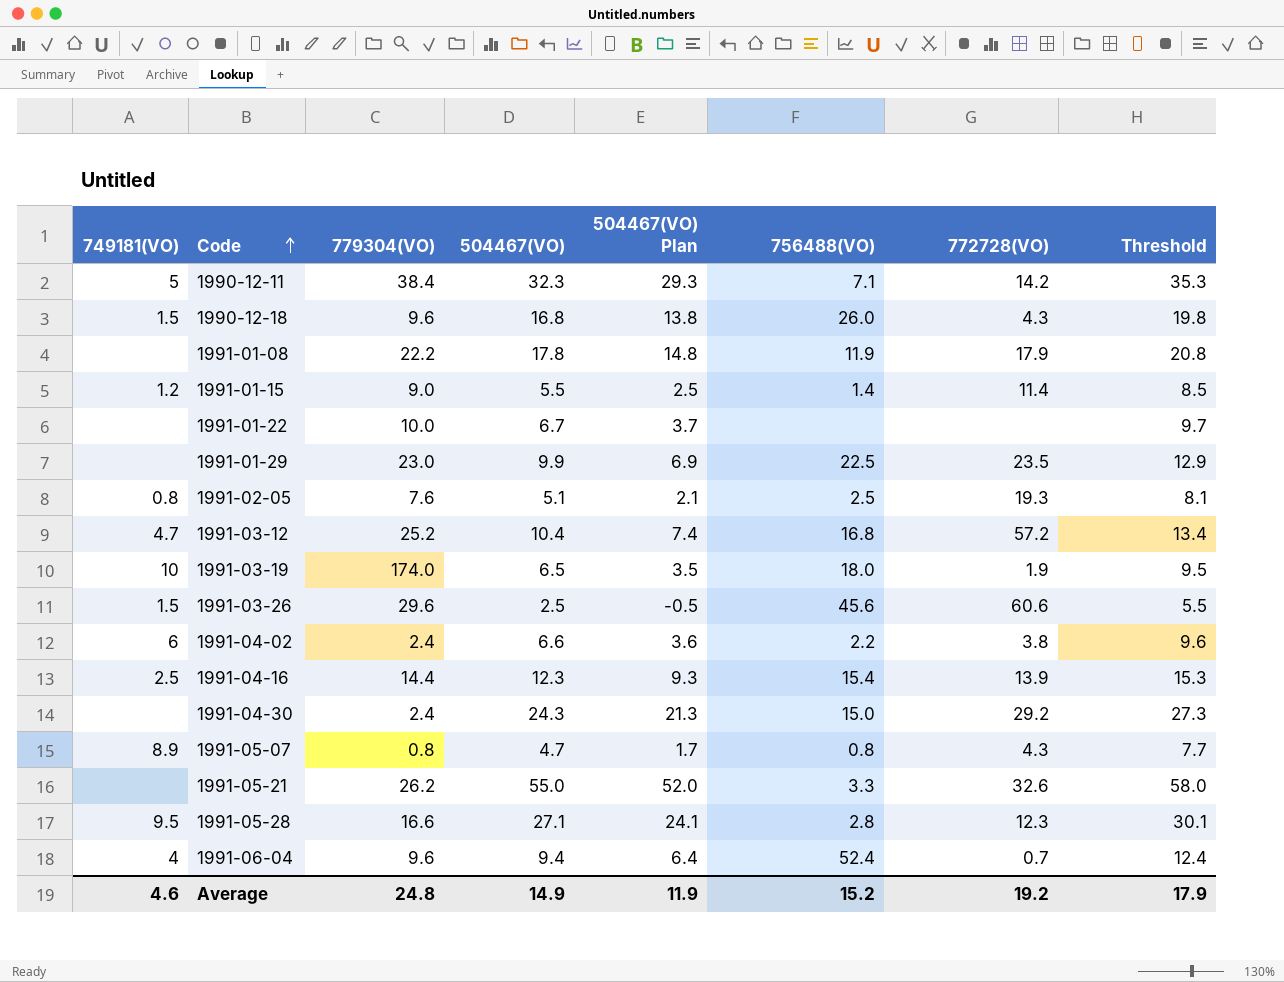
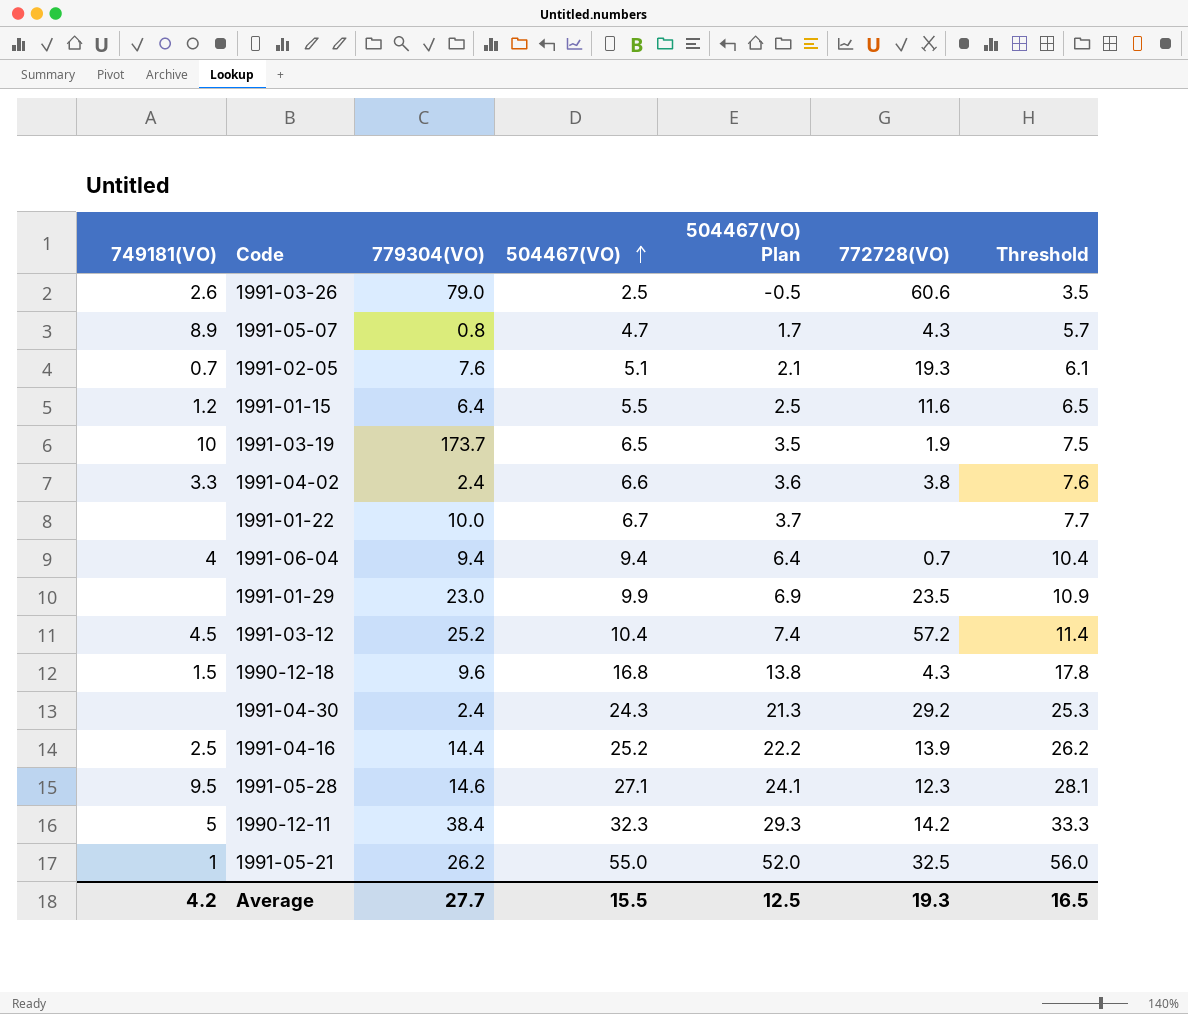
row order: Code ascending -> 504467(VO) ascending
column 756488(VO) | position: 6 -> none
column Threshold | formula: [504467(VO)] + 3 -> [504467(VO)] + 1
row 1991-01-08: none | 22.2 | 17.8 | 14.8 | 11.9 | 17.9 | 20.8 -> none
1991-03-26 | 749181(VO): 1.5 -> 2.6
1991-03-26 | 779304(VO): 29.6 -> 79.0
1991-02-05 | 749181(VO): 0.8 -> 0.7
1991-01-15 | 779304(VO): 9.0 -> 6.4
1991-01-15 | 772728(VO): 11.4 -> 11.6
1991-03-19 | 779304(VO): 174.0 -> 173.7
1991-04-02 | 749181(VO): 6 -> 3.3
1991-06-04 | 779304(VO): 9.6 -> 9.4
1991-03-12 | 749181(VO): 4.7 -> 4.5
1991-04-16 | 504467(VO): 12.3 -> 25.2
1991-04-16 | 504467(VO) Plan: 9.3 -> 22.2
1991-05-28 | 779304(VO): 16.6 -> 14.6
1991-05-21 | 749181(VO): none -> 1
1991-05-21 | 772728(VO): 32.6 -> 32.5
Average | 749181(VO): 4.6 -> 4.2
Average | 779304(VO): 24.8 -> 27.7
Average | 504467(VO): 14.9 -> 15.5
Average | 504467(VO) Plan: 11.9 -> 12.5
Average | 772728(VO): 19.2 -> 19.3
Average | Threshold: 17.9 -> 16.5

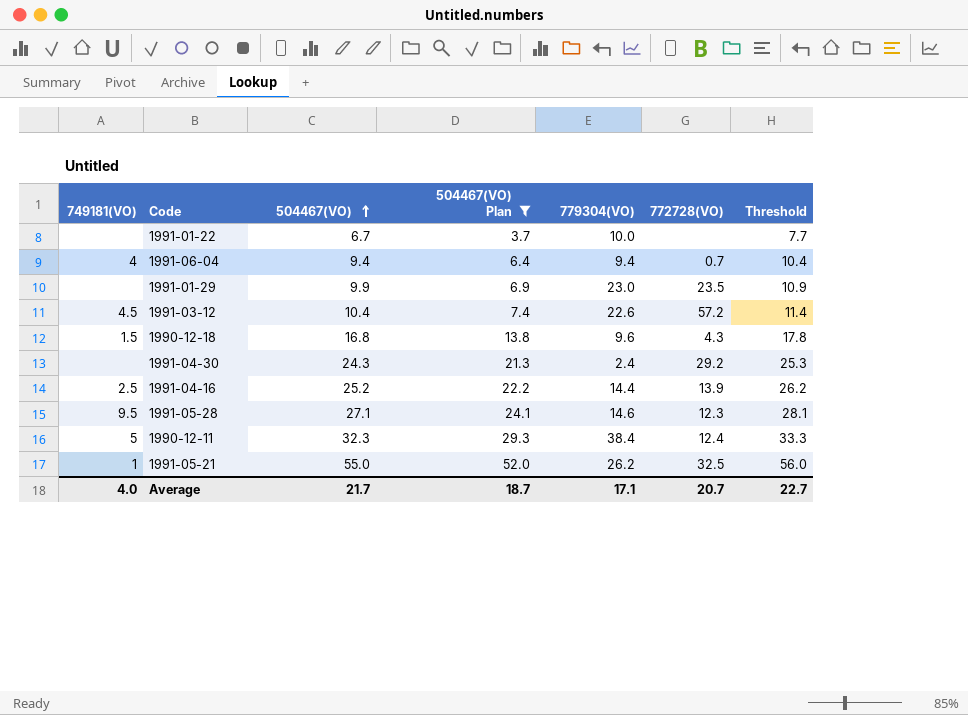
filter: none -> 504467(VO) Plan >= 3.7
column 779304(VO) | position: 3 -> 5
1991-03-12 | 779304(VO): 25.2 -> 22.6
1990-12-11 | 772728(VO): 14.2 -> 12.4
Average | 749181(VO): 4.2 -> 4.0
Average | 504467(VO): 15.5 -> 21.7
Average | 504467(VO) Plan: 12.5 -> 18.7
Average | 779304(VO): 27.7 -> 17.1
Average | 772728(VO): 19.3 -> 20.7
Average | Threshold: 16.5 -> 22.7

